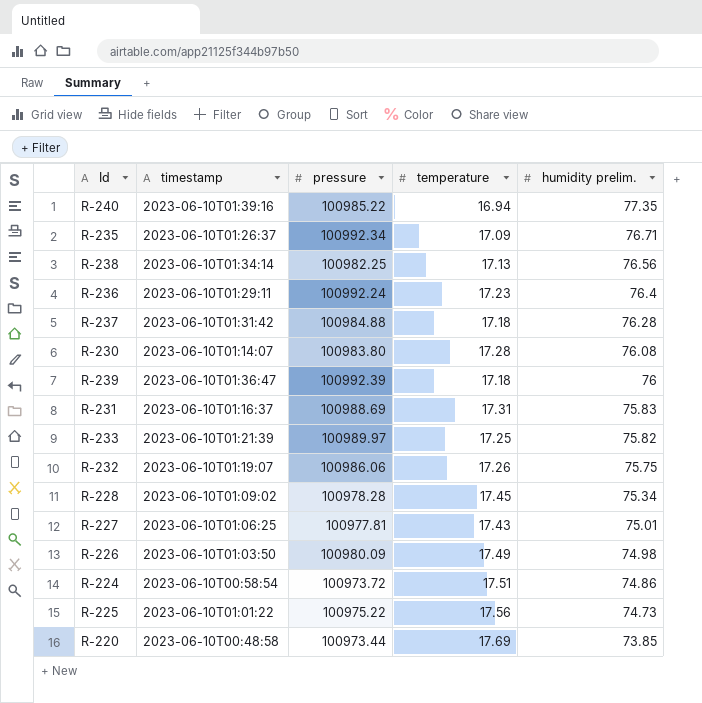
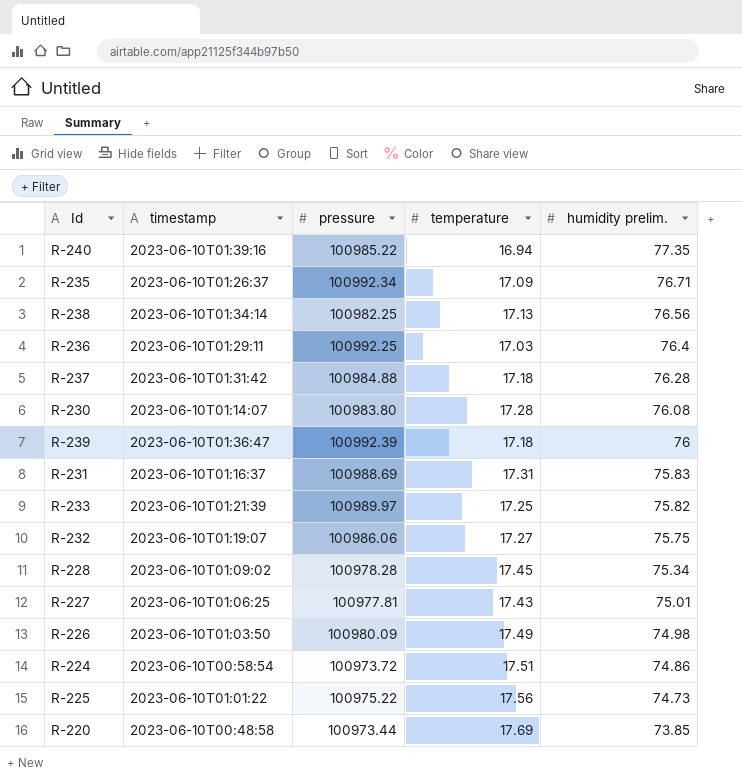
R-236 | pressure: 100992.24 -> 100992.25
R-236 | temperature: 17.23 -> 17.03
R-232 | temperature: 17.26 -> 17.27

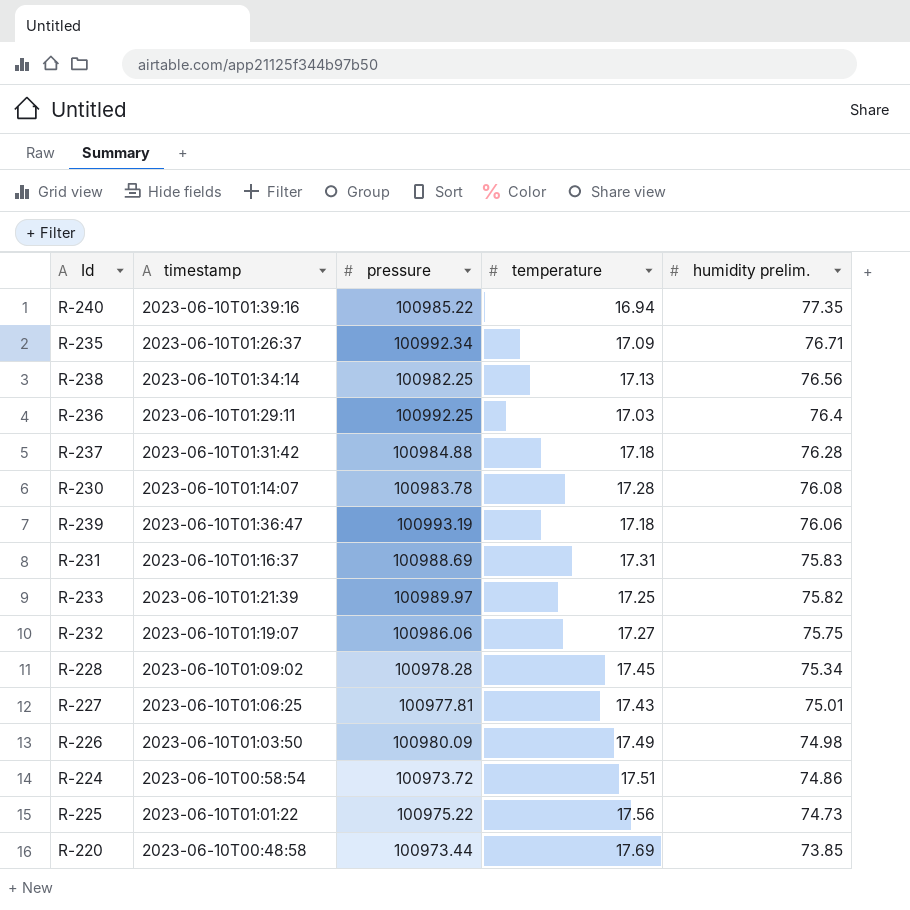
R-230 | pressure: 100983.80 -> 100983.78
R-239 | pressure: 100992.39 -> 100993.19
R-239 | humidity prelim.: 76 -> 76.06

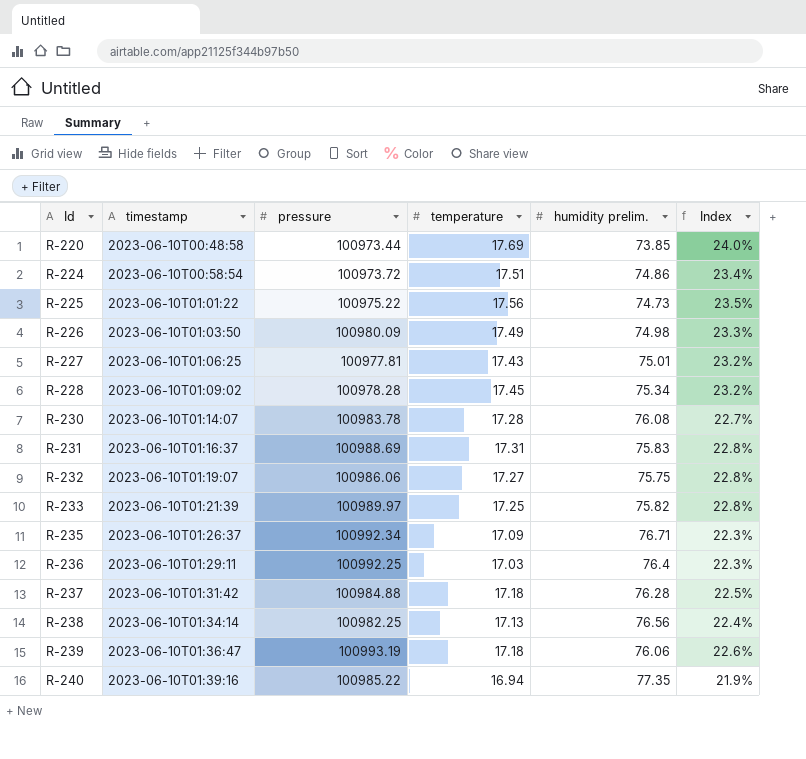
row order: humidity prelim. descending -> Id ascending
column Index | formula: none -> [temperature] / [humidity prelim.]

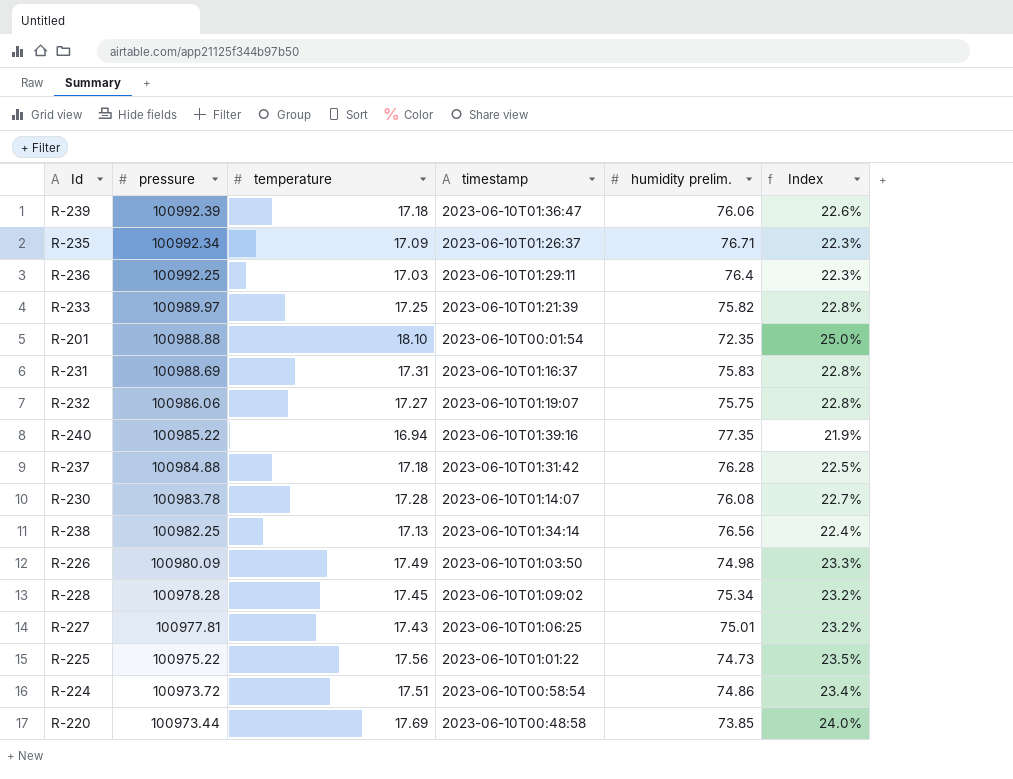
row order: Id ascending -> pressure descending
column timestamp | position: 2 -> 4
R-239 | pressure: 100993.19 -> 100992.39
row R-201: none -> 100988.88 | 18.10 | 2023-06-10T00:01:54 | 72.35 | 25.0%

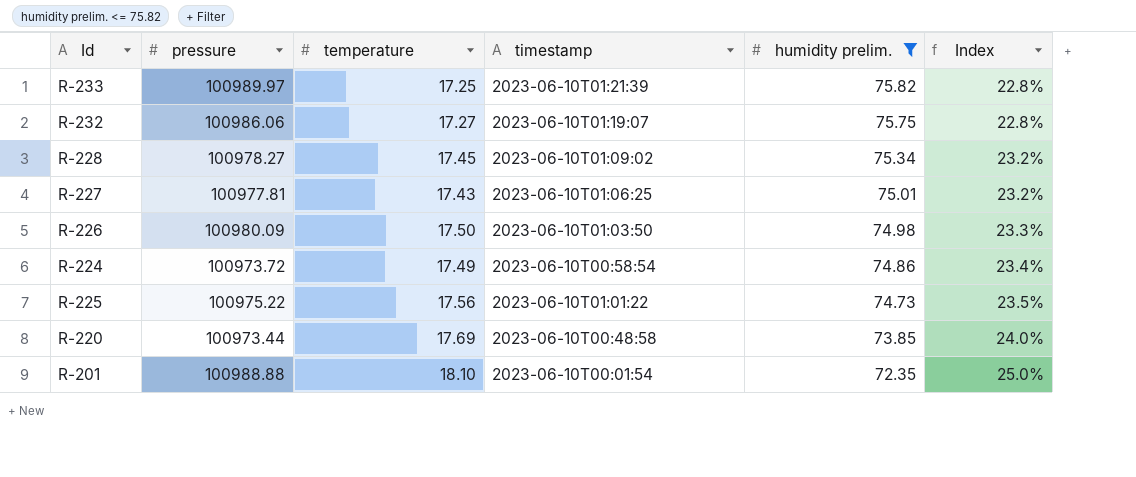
filter: none -> humidity prelim. <= 75.82
row order: pressure descending -> humidity prelim. descending
R-228 | pressure: 100978.28 -> 100978.27
R-226 | temperature: 17.49 -> 17.50
R-224 | temperature: 17.51 -> 17.49

